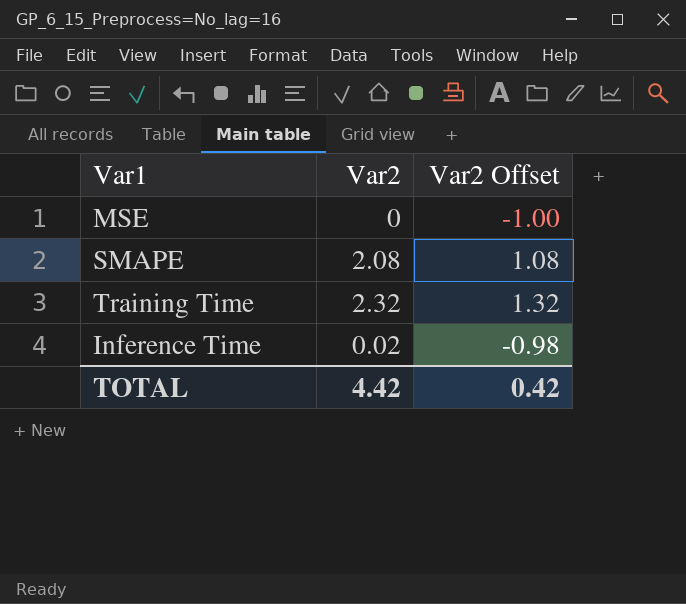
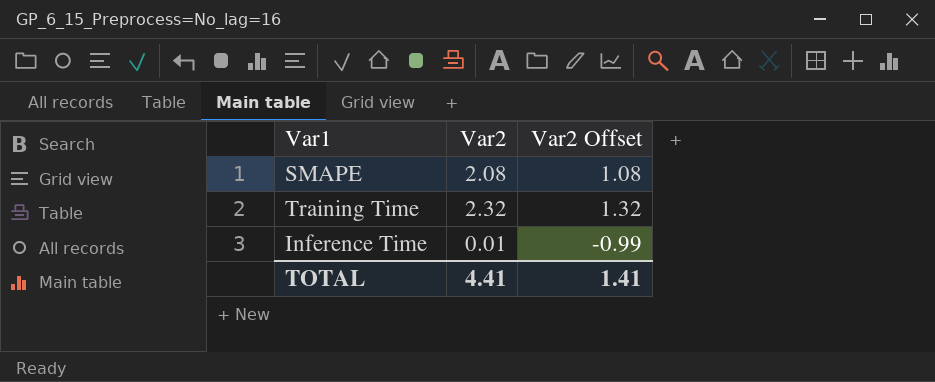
row MSE: 0 | -1.00 -> none
Inference Time | Var2: 0.02 -> 0.01
Inference Time | Var2 Offset: -0.98 -> -0.99
TOTAL | Var2: 4.42 -> 4.41
TOTAL | Var2 Offset: 0.42 -> 1.41

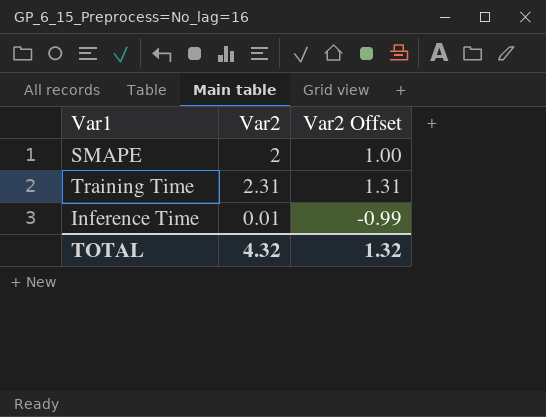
SMAPE | Var2: 2.08 -> 2
SMAPE | Var2 Offset: 1.08 -> 1.00
Training Time | Var2: 2.32 -> 2.31
Training Time | Var2 Offset: 1.32 -> 1.31
TOTAL | Var2: 4.41 -> 4.32
TOTAL | Var2 Offset: 1.41 -> 1.32

